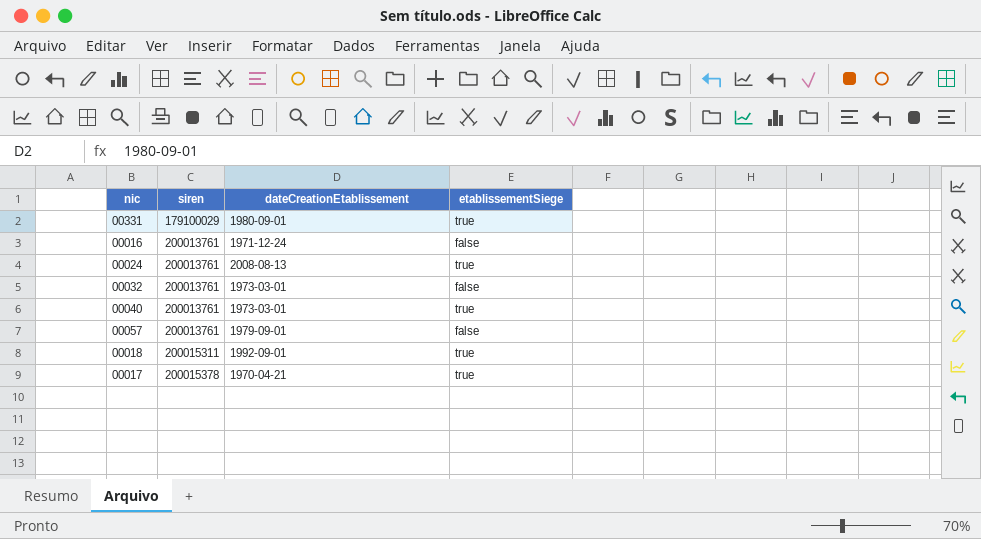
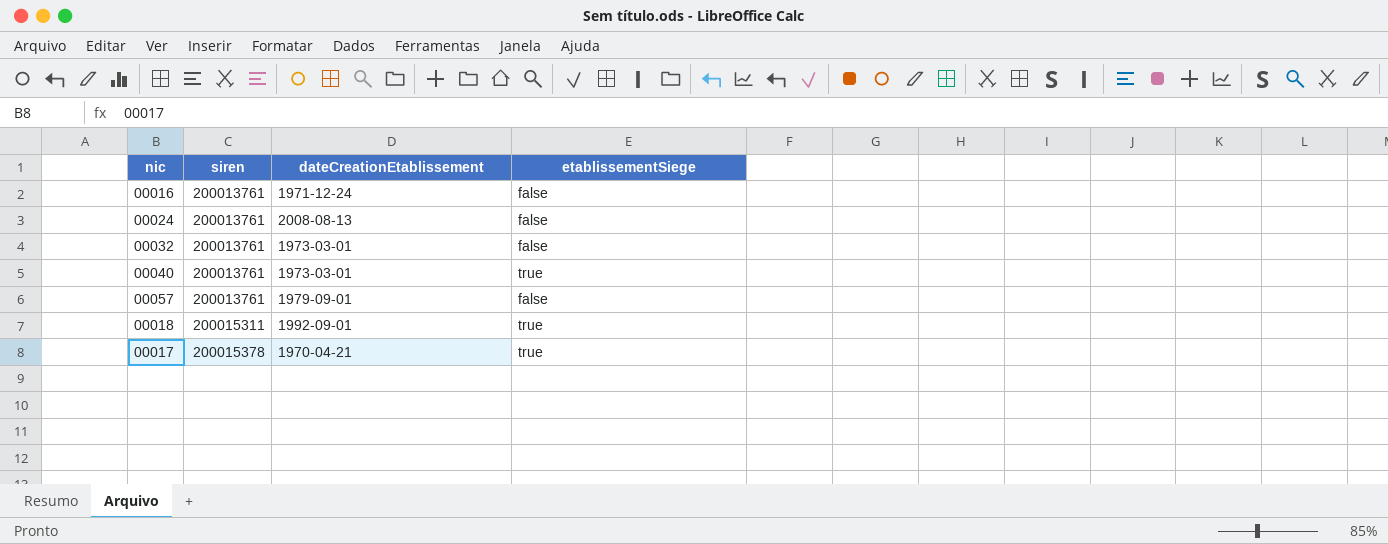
row 00331: 179100029 | 1980-09-01 | true -> none
00024 | etablissementSiege: true -> false

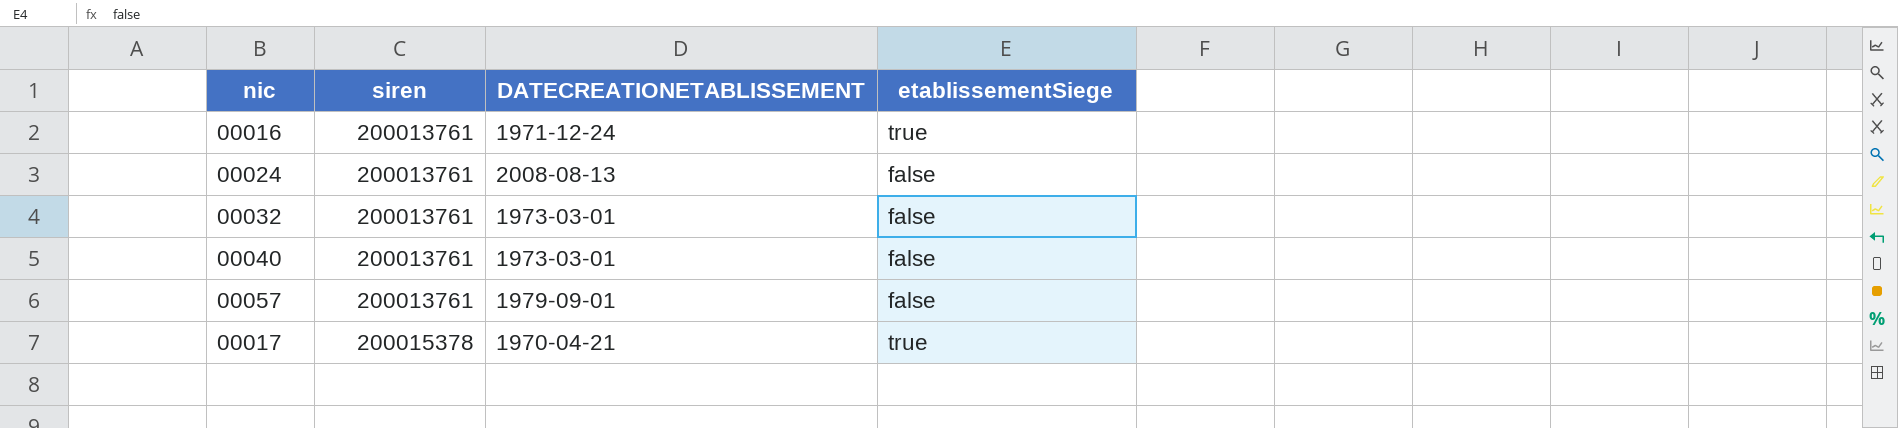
column name: dateCreationEtablissement -> DATECREATIONETABLISSEMENT
row 00018: 200015311 | 1992-09-01 | true -> none
00016 | etablissementSiege: false -> true
00040 | etablissementSiege: true -> false

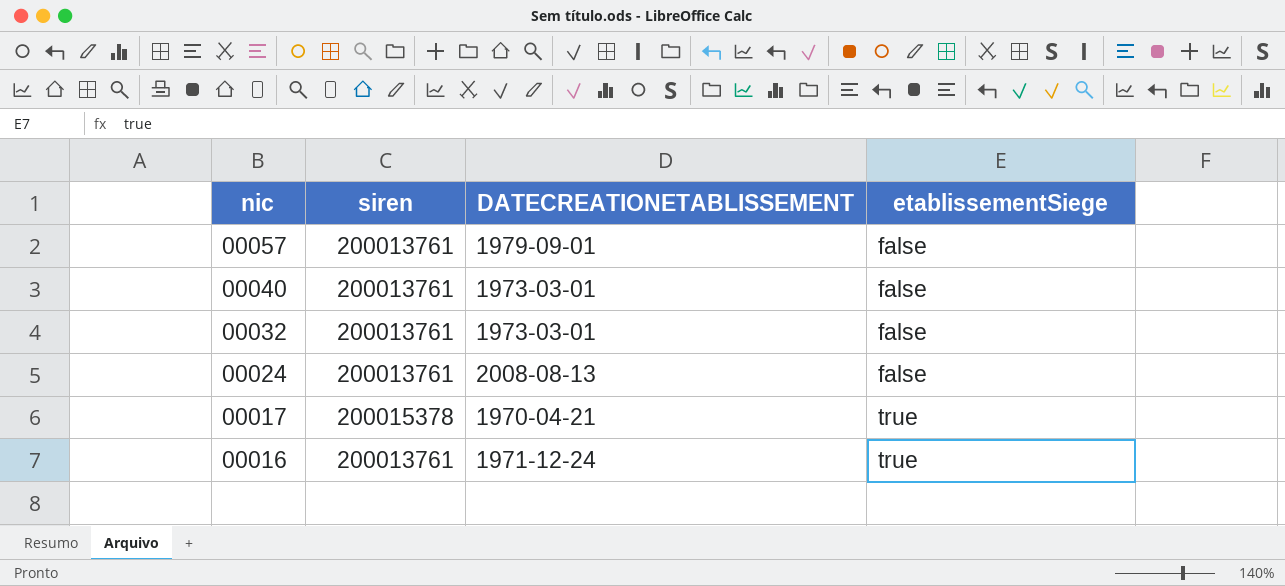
row order: siren ascending -> nic descending

